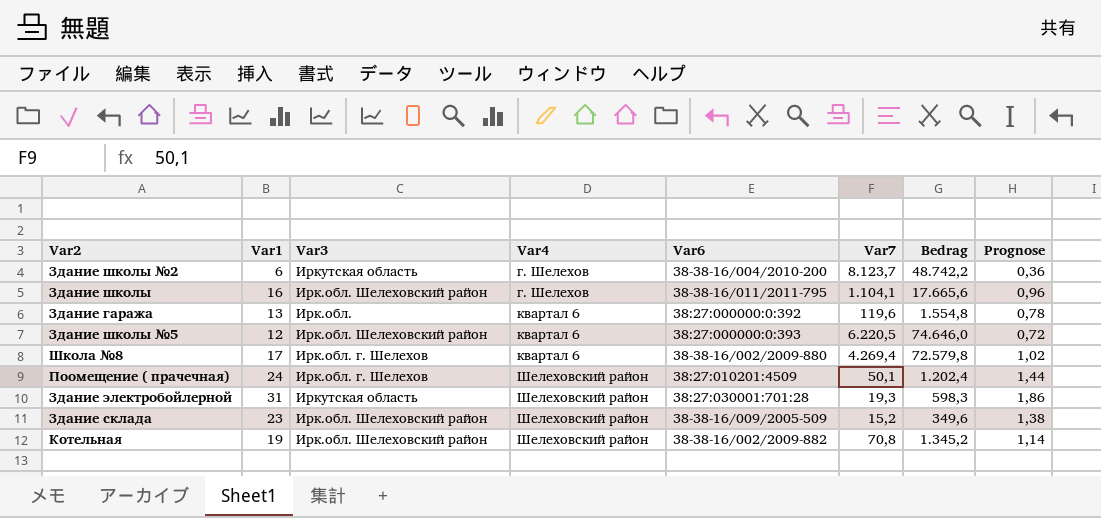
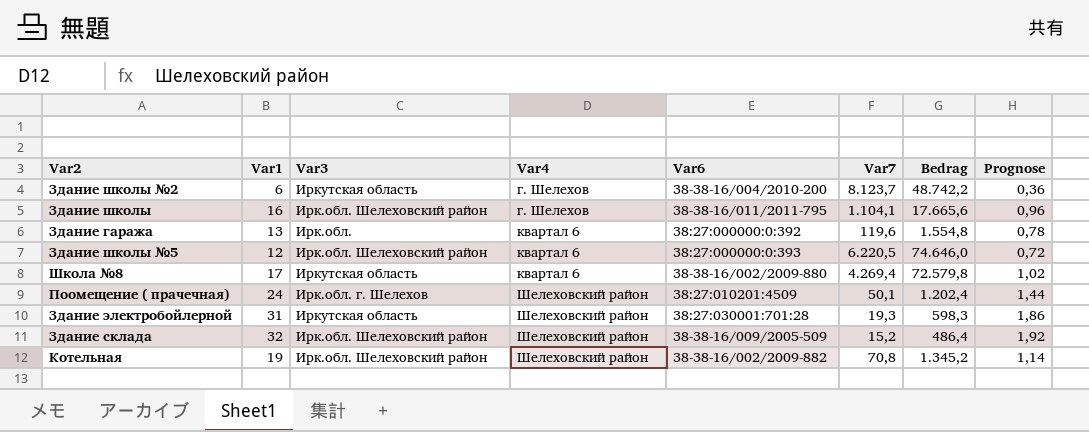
Школа №8 | Var3: Ирк.обл. г. Шелехов -> Иркутская область
Здание склада | Var1: 23 -> 32
Здание склада | Bedrag: 349,6 -> 486,4
Здание склада | Prognose: 1,38 -> 1,92

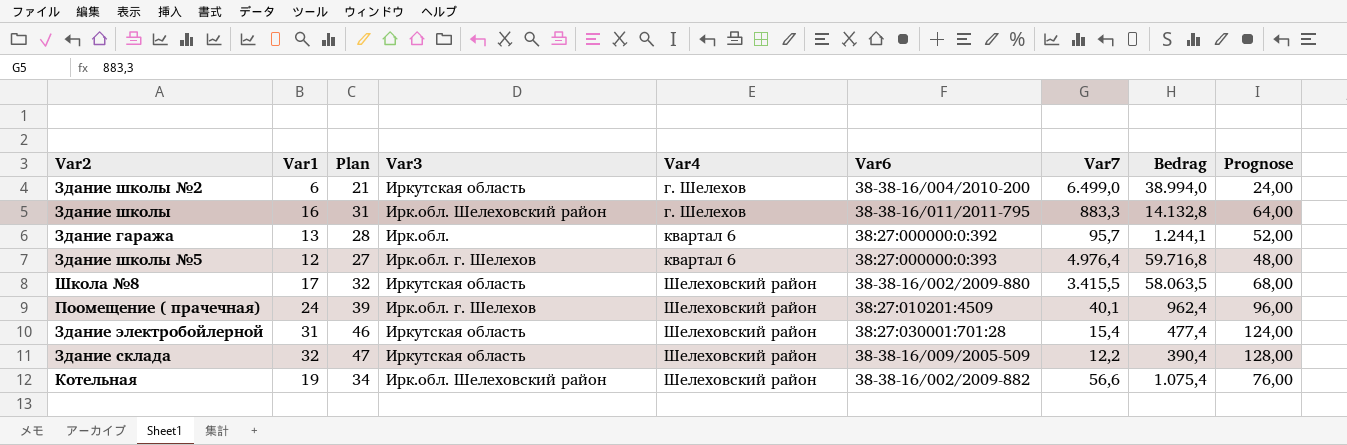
column Plan | formula: none -> [Var1] + 15
column Prognose | formula: [Var1] * 0,06 -> [Var1] * 4
Здание школы №2 | Var7: 8.123,7 -> 6.499,0
Здание школы №2 | Bedrag: 48.742,2 -> 38.994,0
Здание школы | Var7: 1.104,1 -> 883,3
Здание школы | Bedrag: 17.665,6 -> 14.132,8
Здание гаража | Var7: 119,6 -> 95,7
Здание гаража | Bedrag: 1.554,8 -> 1.244,1
Здание школы №5 | Var3: Ирк.обл. Шелеховский район -> Ирк.обл. г. Шелехов
Здание школы №5 | Var7: 6.220,5 -> 4.976,4
Здание школы №5 | Bedrag: 74.646,0 -> 59.716,8
Школа №8 | Var4: квартал 6 -> Шелеховский район
Школа №8 | Var7: 4.269,4 -> 3.415,5
Школа №8 | Bedrag: 72.579,8 -> 58.063,5
Поомещение ( прачечная) | Var7: 50,1 -> 40,1
Поомещение ( прачечная) | Bedrag: 1.202,4 -> 962,4
Здание электробойлерной | Var7: 19,3 -> 15,4
Здание электробойлерной | Bedrag: 598,3 -> 477,4
Здание склада | Var3: Ирк.обл. Шелеховский район -> Иркутская область
Здание склада | Var7: 15,2 -> 12,2
Здание склада | Bedrag: 486,4 -> 390,4
Котельная | Var7: 70,8 -> 56,6
Котельная | Bedrag: 1.345,2 -> 1.075,4

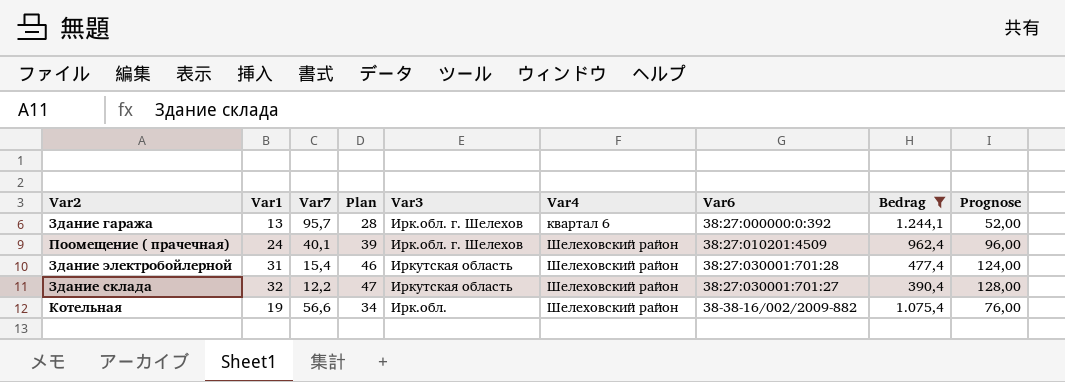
filter: none -> Bedrag <= 1.244,1
column Var7 | position: 7 -> 3
Здание гаража | Var3: Ирк.обл. -> Ирк.обл. г. Шелехов
Здание склада | Var6: 38-38-16/009/2005-509 -> 38:27:030001:701:27
Котельная | Var3: Ирк.обл. Шелеховский район -> Ирк.обл.

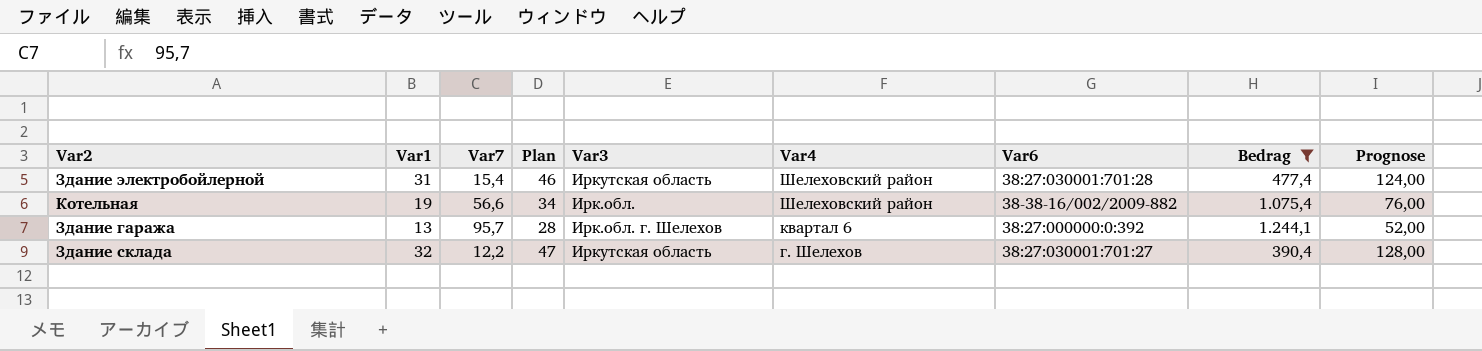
row order: Var4 ascending -> Var4 descending
row Поомещение ( прачечная): 24 | 40,1 | 39 | Ирк.обл. г. Шелехов | Шелеховский район | 38:27:010201:4509 | 962,4 | 96,00 -> none
Здание склада | Var4: Шелеховский район -> г. Шелехов

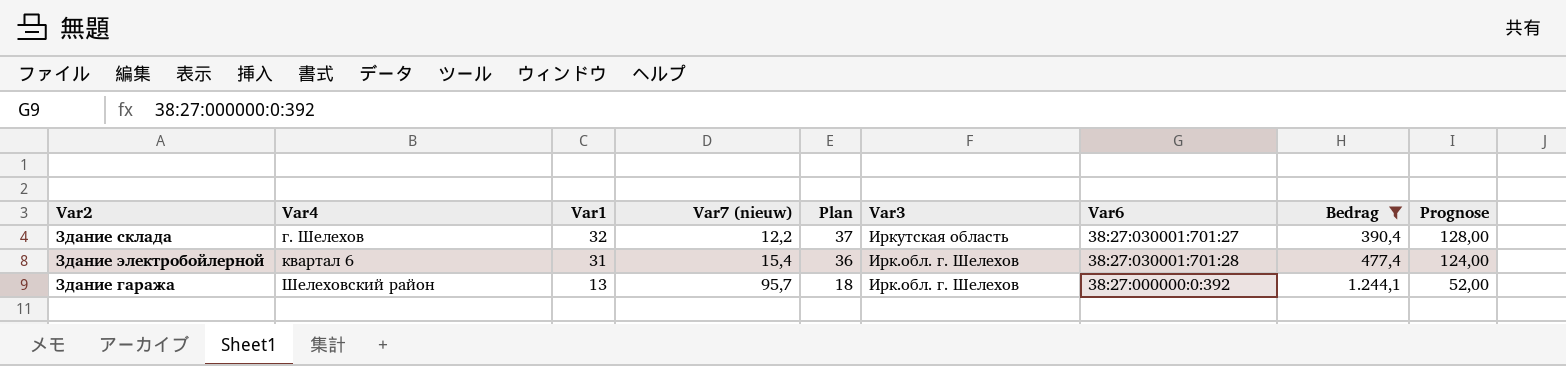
row order: Var4 descending -> Var4 ascending
column Var4 | position: 6 -> 2
column name: Var7 -> Var7 (nieuw)
column Plan | formula: [Var1] + 15 -> [Var1] + 5
row Котельная: 19 | 56,6 | 34 | Ирк.обл. | Шелеховский район | 38-38-16/002/2009-882 | 1.075,4 | 76,00 -> none
Здание электробойлерной | Var4: Шелеховский район -> квартал 6
Здание электробойлерной | Var3: Иркутская область -> Ирк.обл. г. Шелехов
Здание гаража | Var4: квартал 6 -> Шелеховский район

